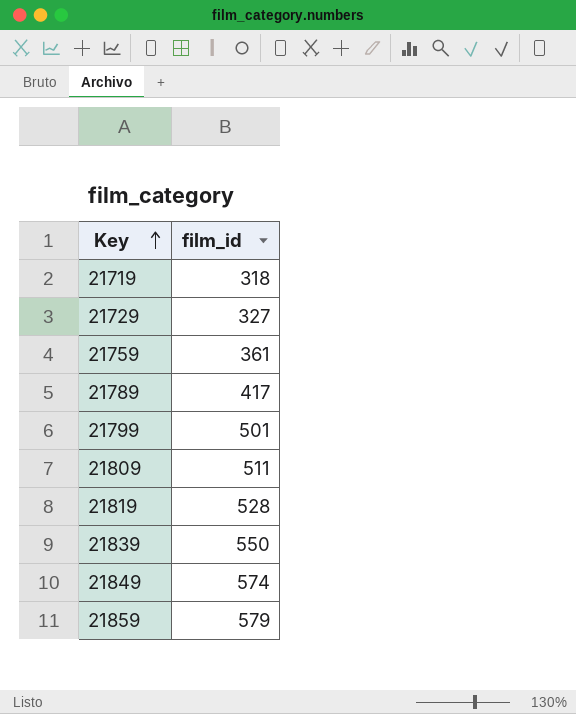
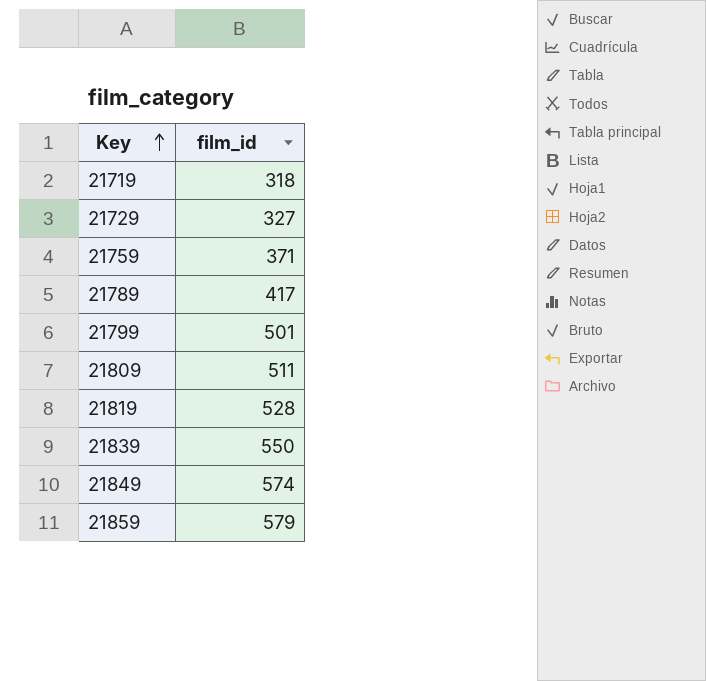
21759 | film_id: 361 -> 371

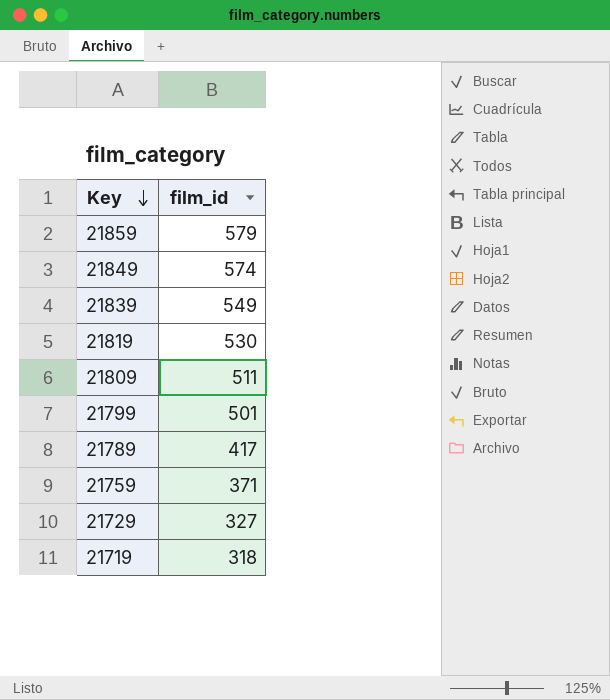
row order: Key ascending -> Key descending
21839 | film_id: 550 -> 549
21819 | film_id: 528 -> 530

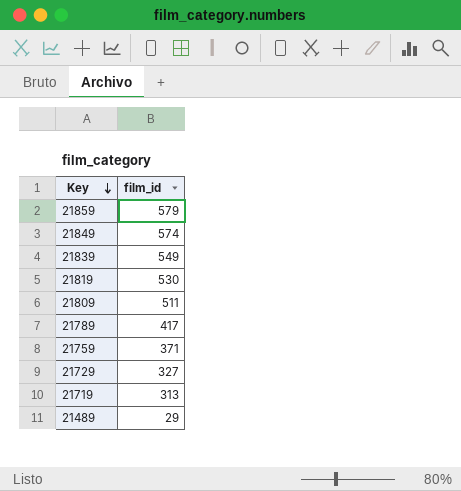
row 21799: 501 -> none
21719 | film_id: 318 -> 313
row 21489: none -> 29

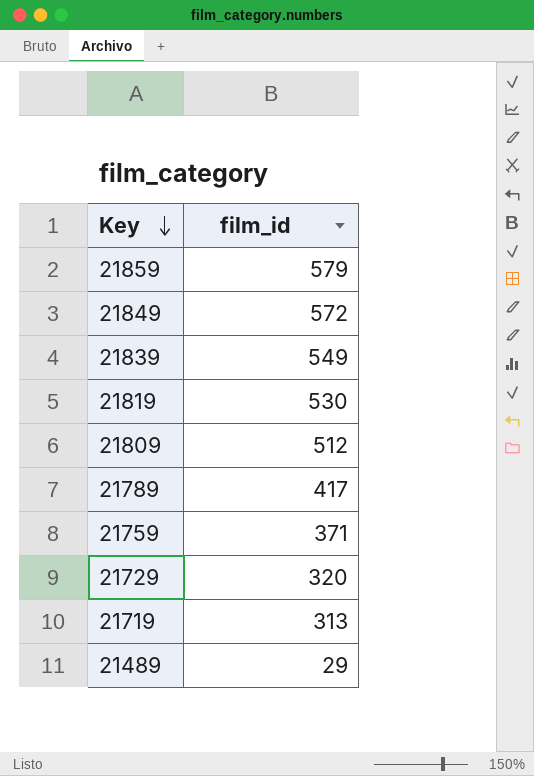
21849 | film_id: 574 -> 572
21809 | film_id: 511 -> 512
21729 | film_id: 327 -> 320

